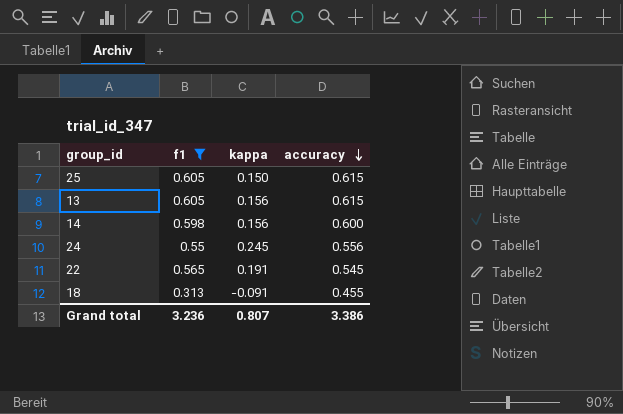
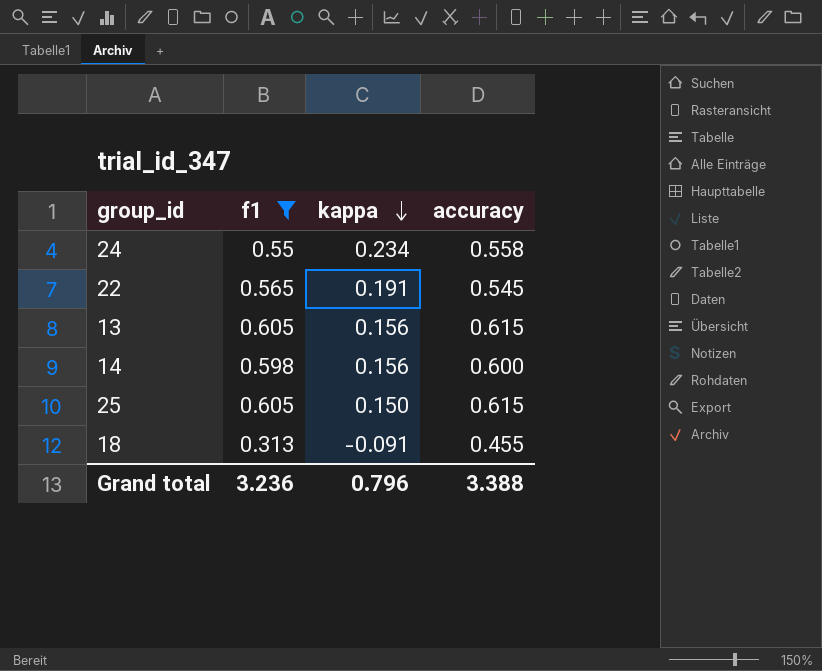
row order: accuracy descending -> kappa descending
24 | kappa: 0.245 -> 0.234
24 | accuracy: 0.556 -> 0.558
Grand total | kappa: 0.807 -> 0.796
Grand total | accuracy: 3.386 -> 3.388

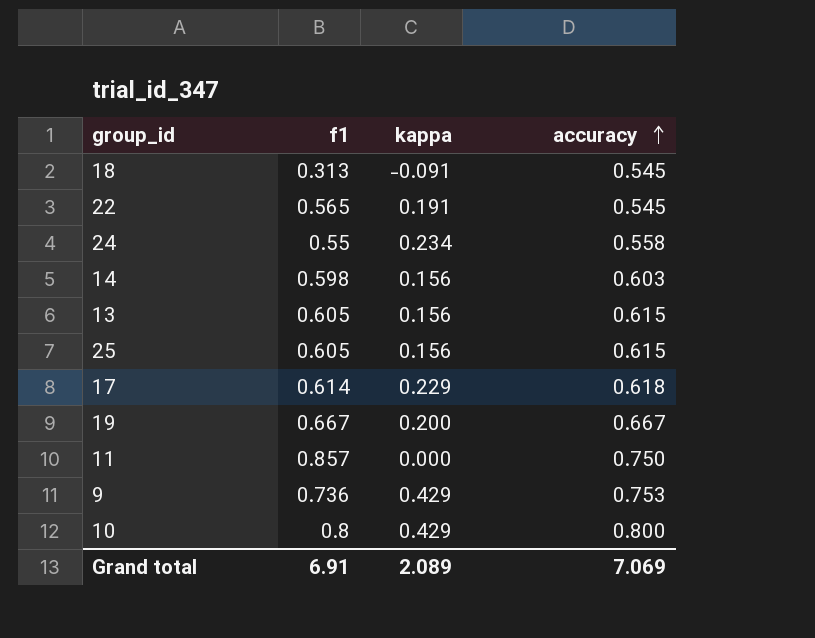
filter: f1 <= 0.605 -> none
row order: kappa descending -> accuracy ascending
18 | accuracy: 0.455 -> 0.545
14 | accuracy: 0.600 -> 0.603
25 | kappa: 0.150 -> 0.156
Grand total | f1: 3.236 -> 6.91
Grand total | kappa: 0.796 -> 2.089
Grand total | accuracy: 3.388 -> 7.069

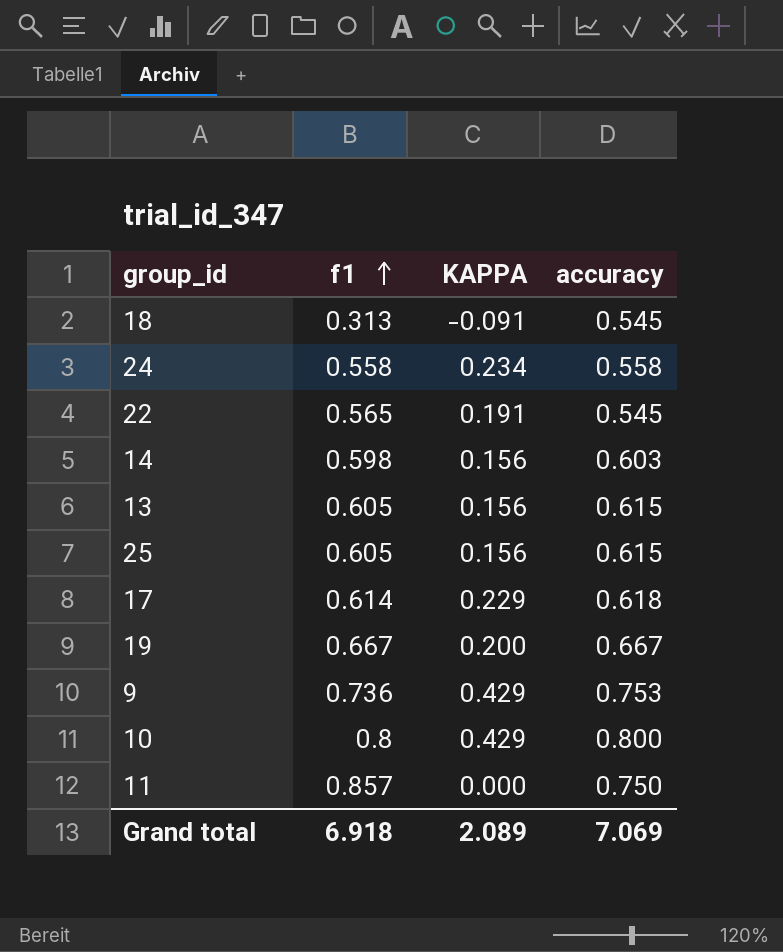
row order: accuracy ascending -> f1 ascending
column name: kappa -> KAPPA
24 | f1: 0.55 -> 0.558
Grand total | f1: 6.91 -> 6.918

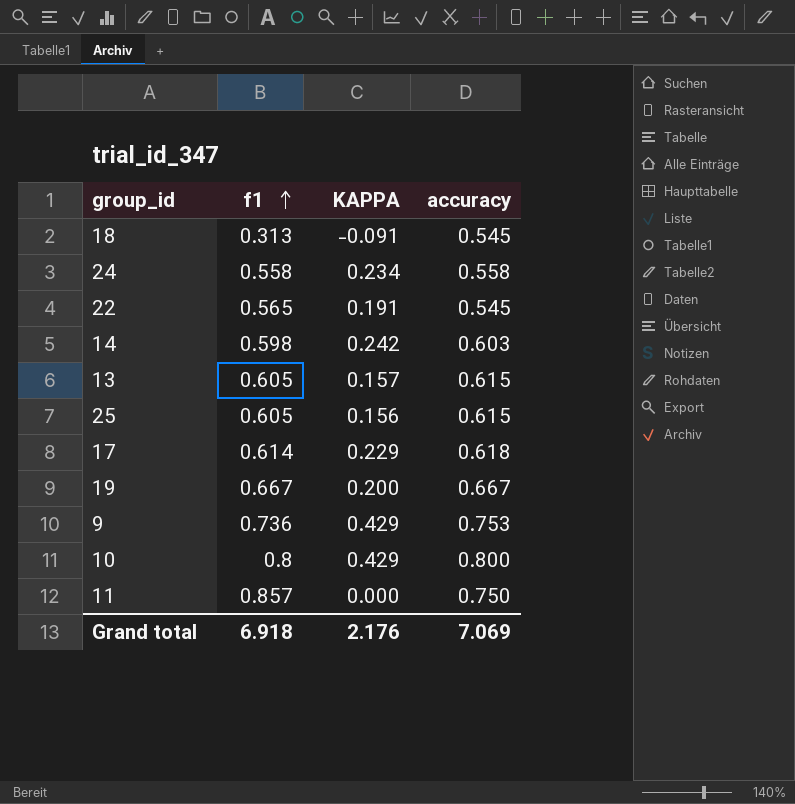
14 | KAPPA: 0.156 -> 0.242
13 | KAPPA: 0.156 -> 0.157
Grand total | KAPPA: 2.089 -> 2.176

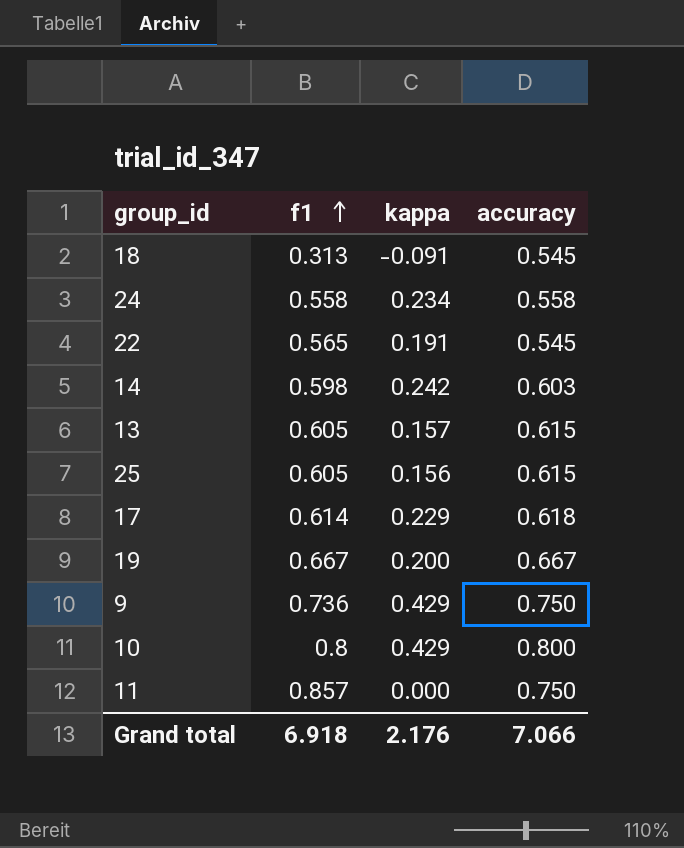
column name: KAPPA -> kappa
9 | accuracy: 0.753 -> 0.750
Grand total | accuracy: 7.069 -> 7.066

